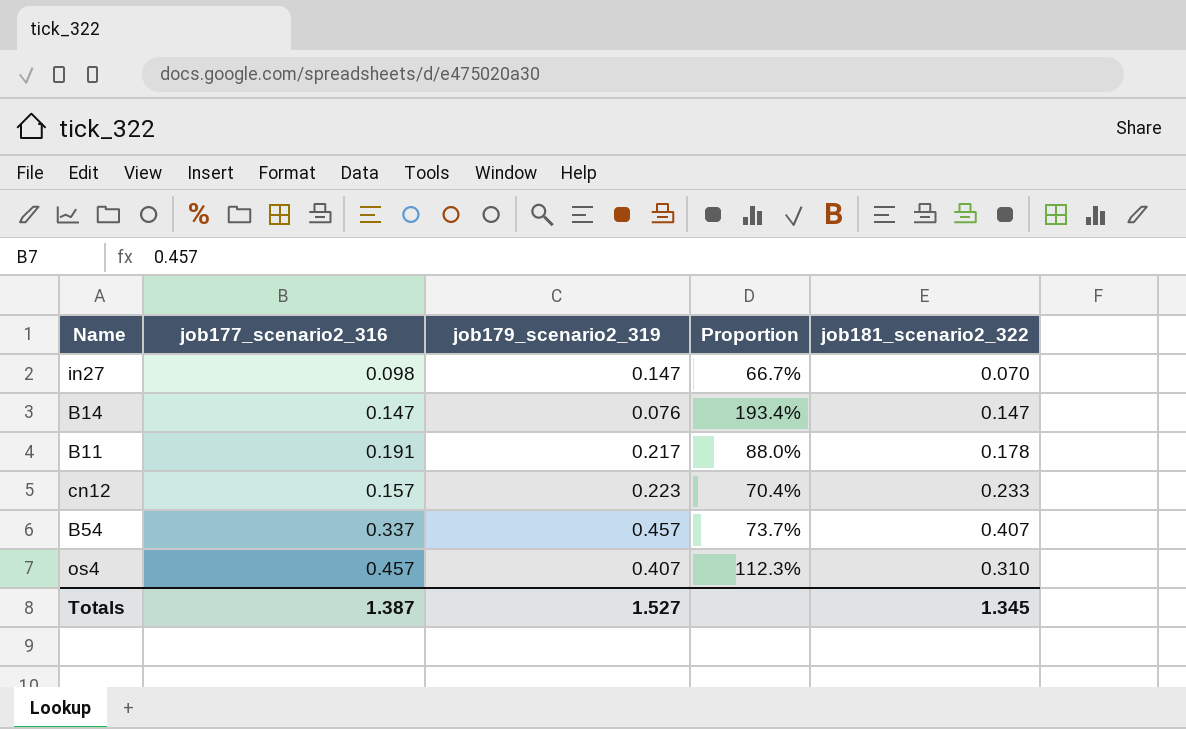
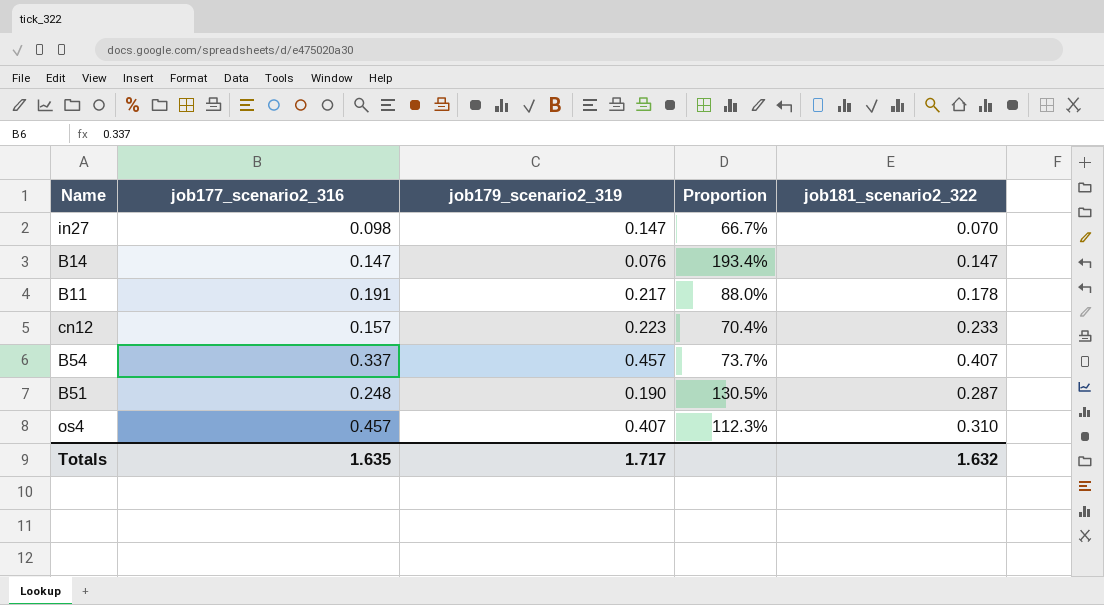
row B51: none -> 0.248 | 0.190 | 130.5% | 0.287
Totals | job177_scenario2_316: 1.387 -> 1.635
Totals | job179_scenario2_319: 1.527 -> 1.717
Totals | job181_scenario2_322: 1.345 -> 1.632

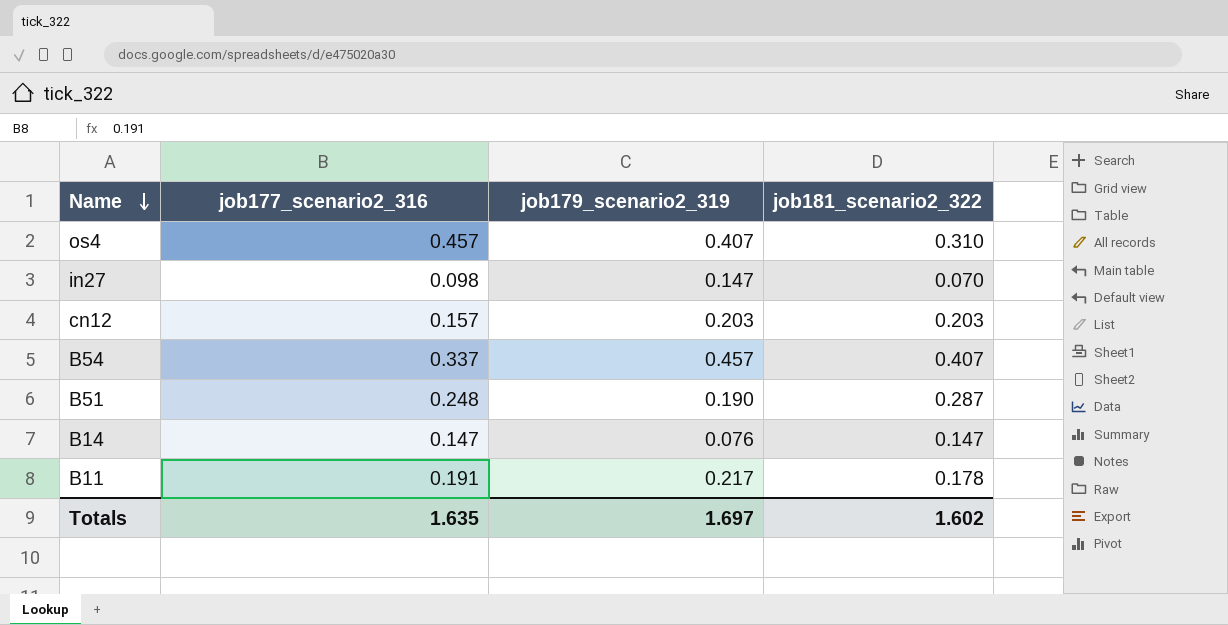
row order: none -> Name descending
column Proportion | formula: [job177_scenario2_316] / [job179_scenario2_319] -> none
cn12 | job179_scenario2_319: 0.223 -> 0.203
cn12 | job181_scenario2_322: 0.233 -> 0.203
Totals | job179_scenario2_319: 1.717 -> 1.697
Totals | job181_scenario2_322: 1.632 -> 1.602

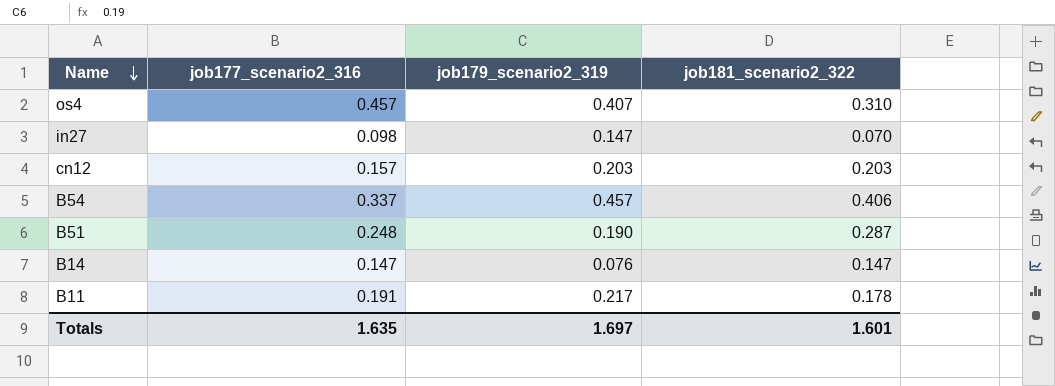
B54 | job181_scenario2_322: 0.407 -> 0.406
Totals | job181_scenario2_322: 1.602 -> 1.601

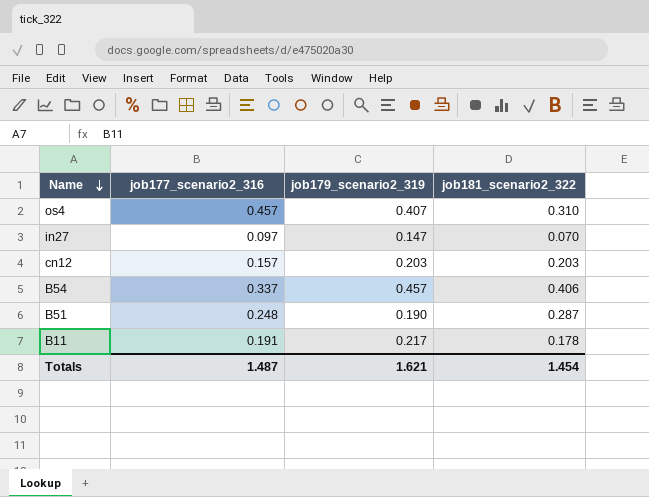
row B14: 0.147 | 0.076 | 0.147 -> none
in27 | job177_scenario2_316: 0.098 -> 0.097
Totals | job177_scenario2_316: 1.635 -> 1.487
Totals | job179_scenario2_319: 1.697 -> 1.621
Totals | job181_scenario2_322: 1.601 -> 1.454

